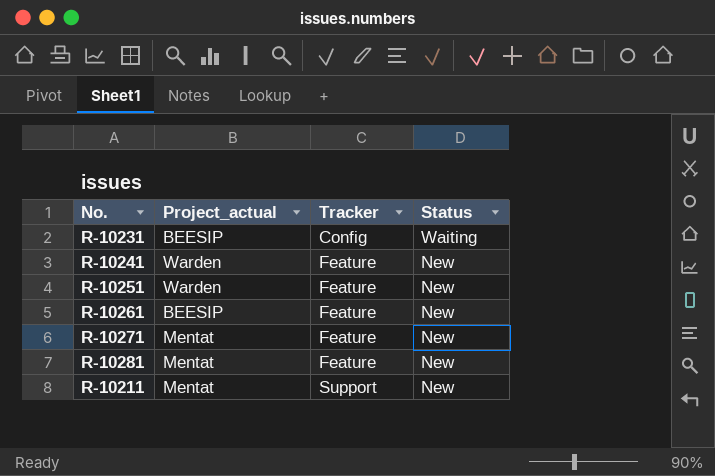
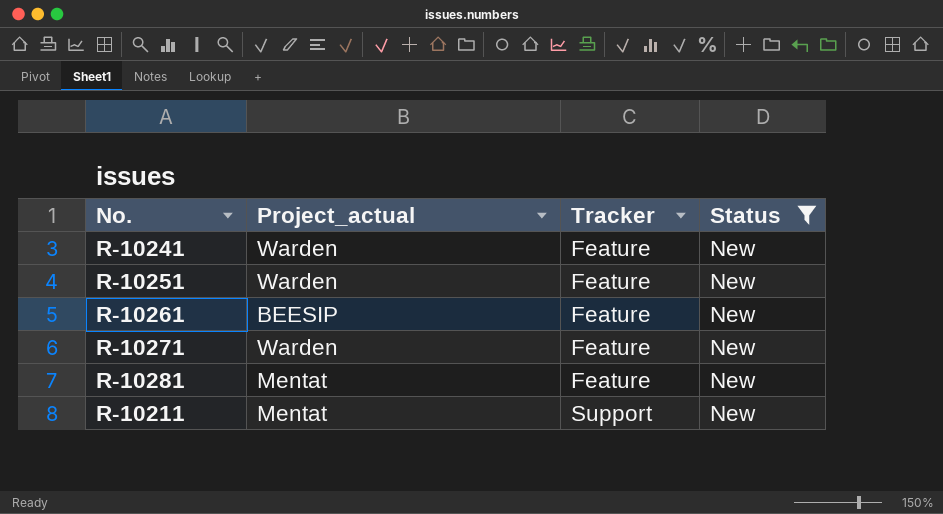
filter: none -> Status = New
R-10271 | Project_actual: Mentat -> Warden

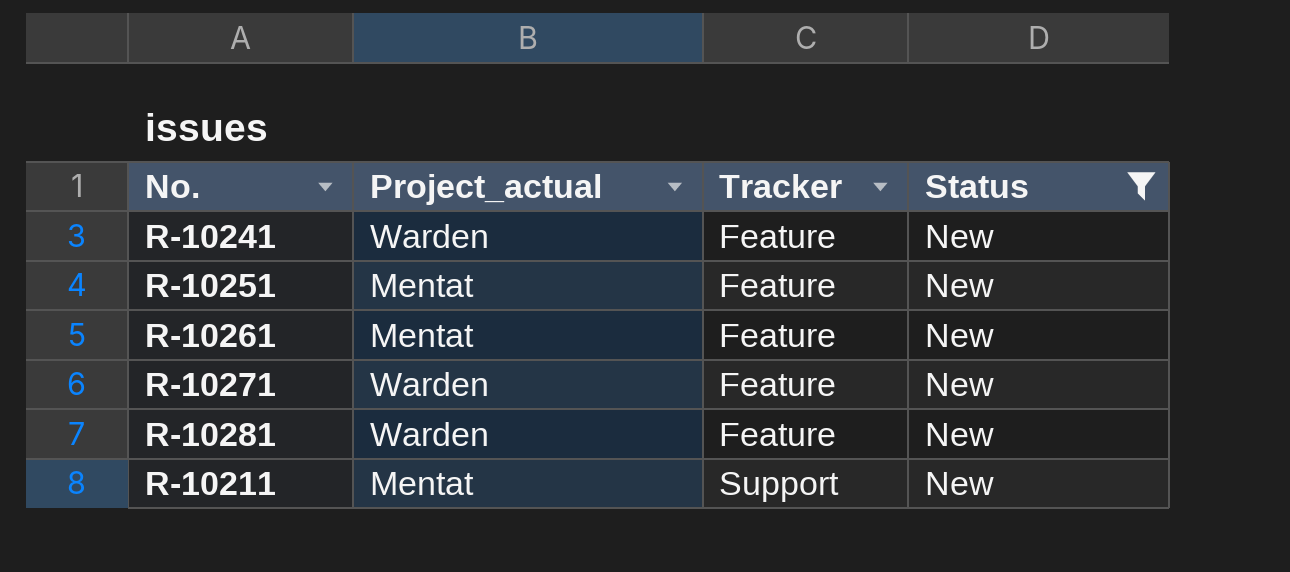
R-10251 | Project_actual: Warden -> Mentat
R-10261 | Project_actual: BEESIP -> Mentat
R-10281 | Project_actual: Mentat -> Warden

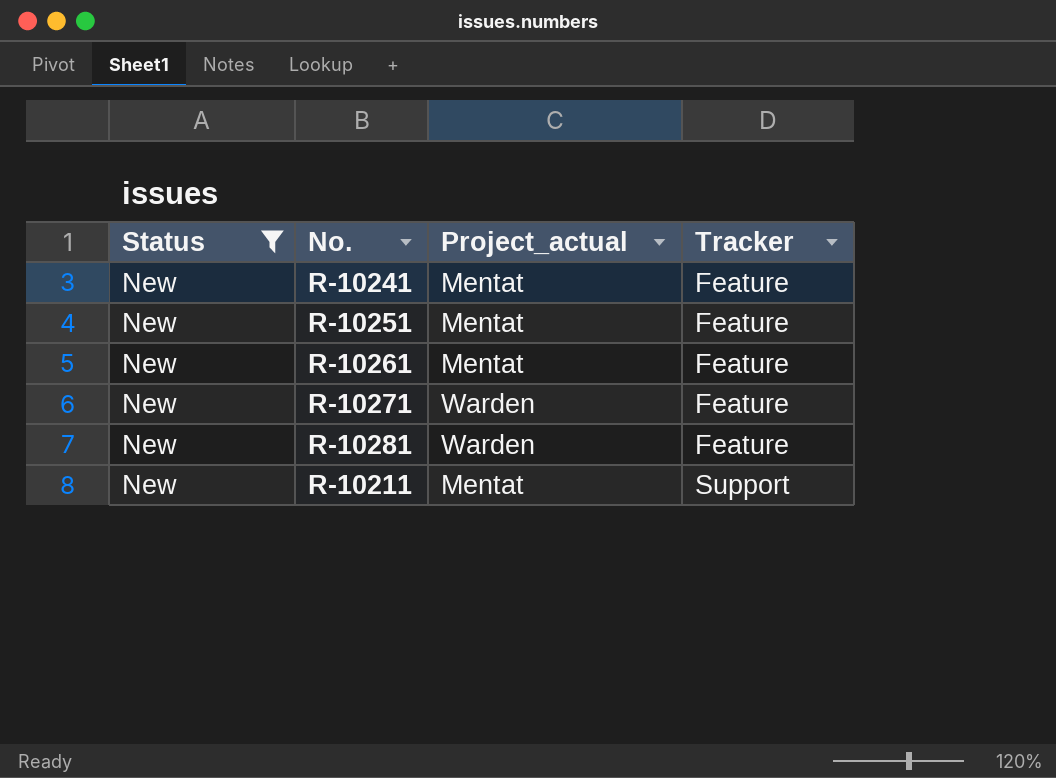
column Status | position: 4 -> 1
R-10241 | Project_actual: Warden -> Mentat

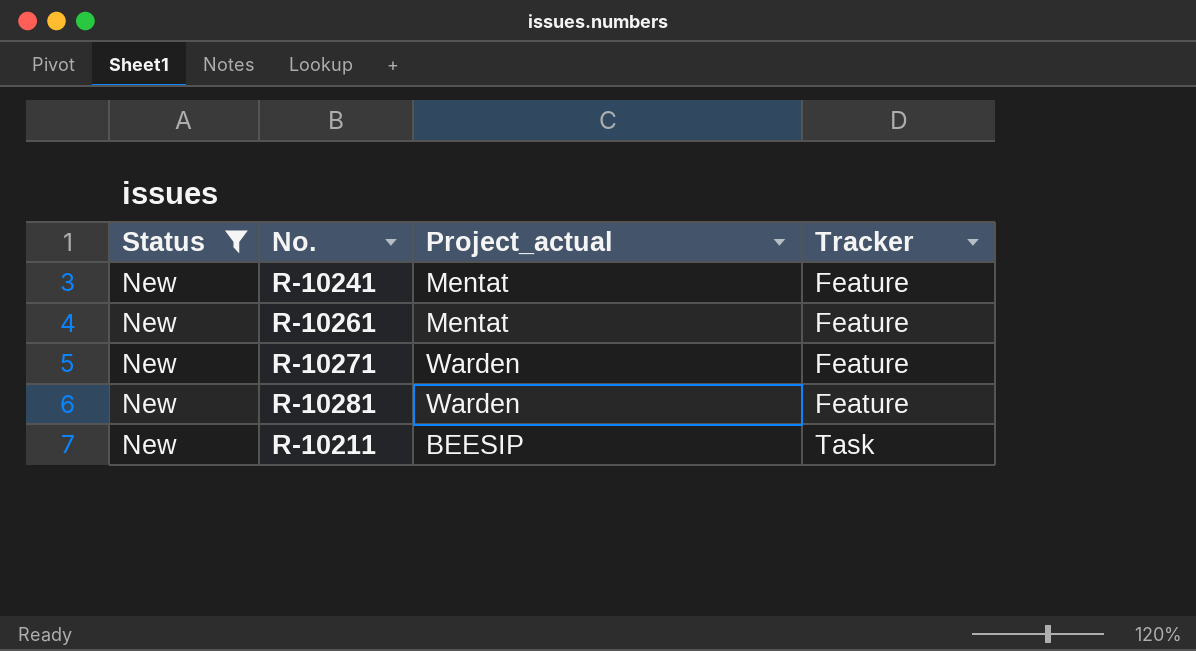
row R-10251: New | Mentat | Feature -> none
R-10211 | Project_actual: Mentat -> BEESIP
R-10211 | Tracker: Support -> Task

